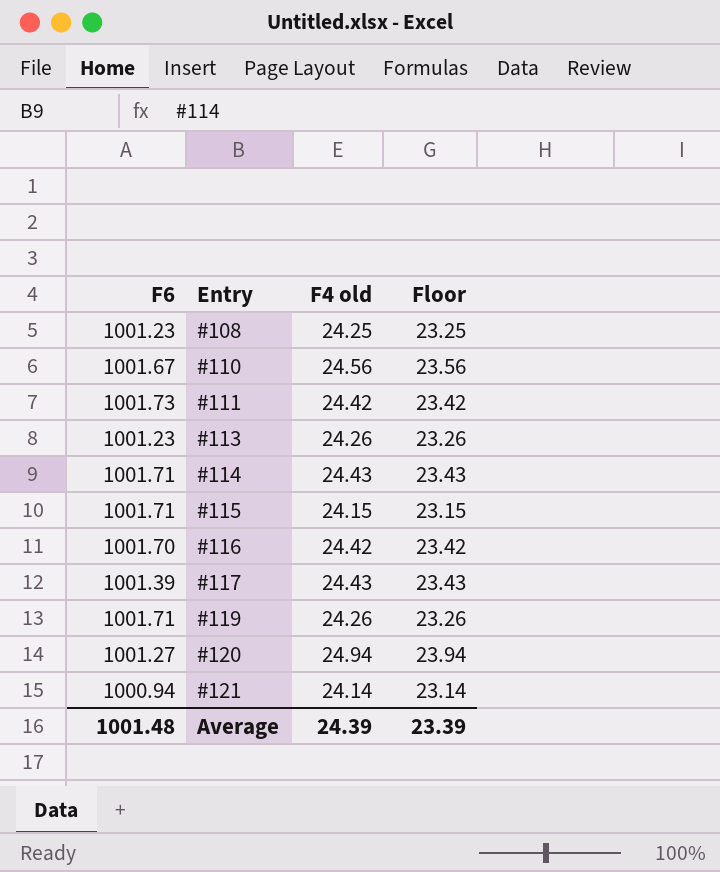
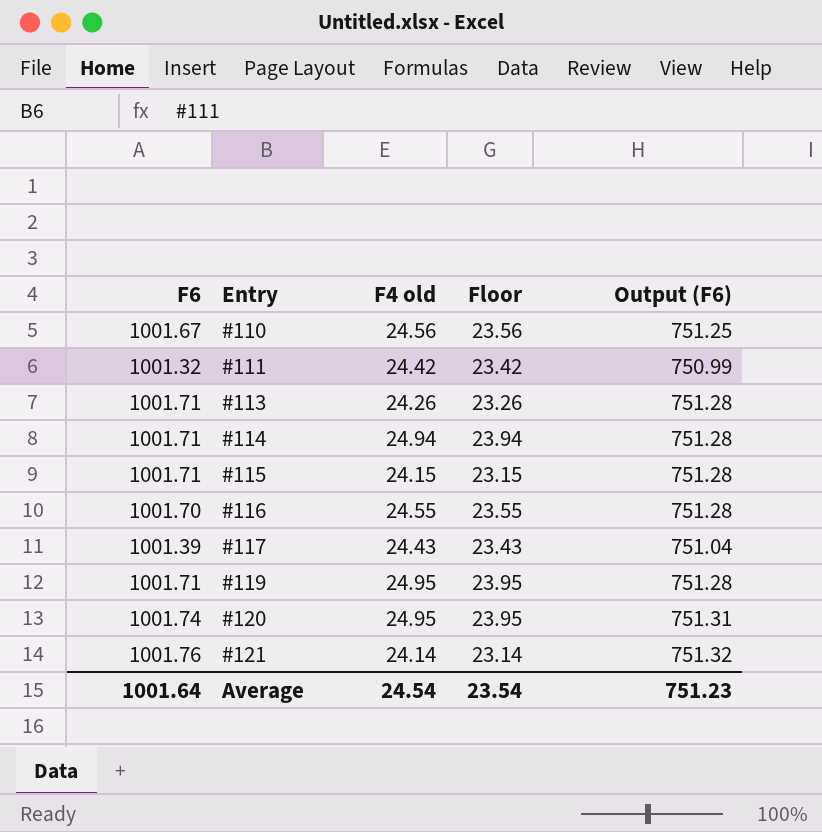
column Output (F6) | formula: none -> [F6] * 0.75
row #108: 1001.23 | 24.25 | 23.25 -> none
#111 | F6: 1001.73 -> 1001.32
#113 | F6: 1001.23 -> 1001.71
#114 | F4 old: 24.43 -> 24.94
#114 | Floor: 23.43 -> 23.94
#116 | F4 old: 24.42 -> 24.55
#116 | Floor: 23.42 -> 23.55
#119 | F4 old: 24.26 -> 24.95
#119 | Floor: 23.26 -> 23.95
#120 | F6: 1001.27 -> 1001.74
#120 | F4 old: 24.94 -> 24.95
#120 | Floor: 23.94 -> 23.95
#121 | F6: 1000.94 -> 1001.76
Average | F6: 1001.48 -> 1001.64
Average | F4 old: 24.39 -> 24.54
Average | Floor: 23.39 -> 23.54

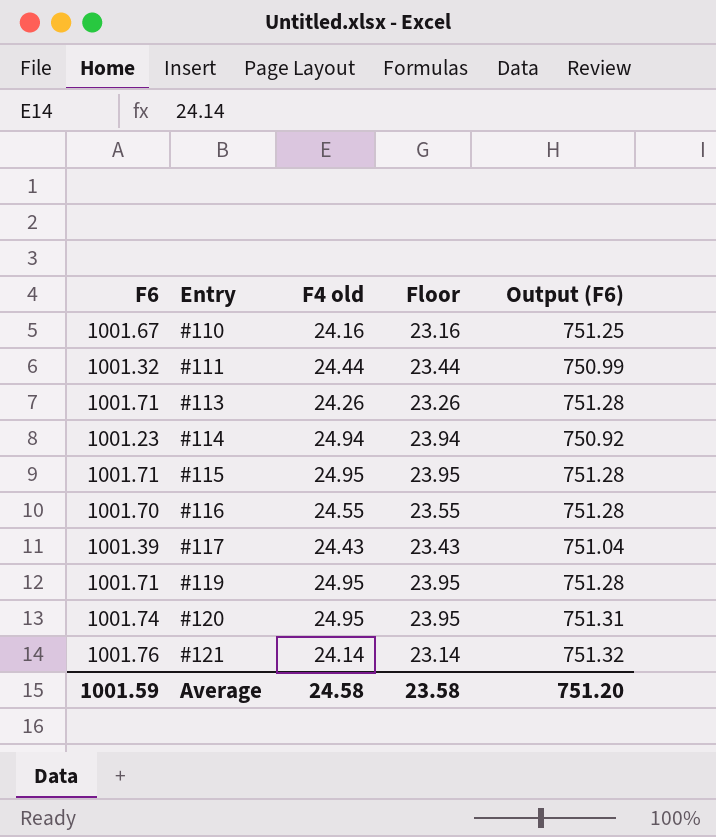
#110 | F4 old: 24.56 -> 24.16
#110 | Floor: 23.56 -> 23.16
#111 | F4 old: 24.42 -> 24.44
#111 | Floor: 23.42 -> 23.44
#114 | F6: 1001.71 -> 1001.23
#114 | Output (F6): 751.28 -> 750.92
#115 | F4 old: 24.15 -> 24.95
#115 | Floor: 23.15 -> 23.95
Average | F6: 1001.64 -> 1001.59
Average | F4 old: 24.54 -> 24.58
Average | Floor: 23.54 -> 23.58
Average | Output (F6): 751.23 -> 751.20

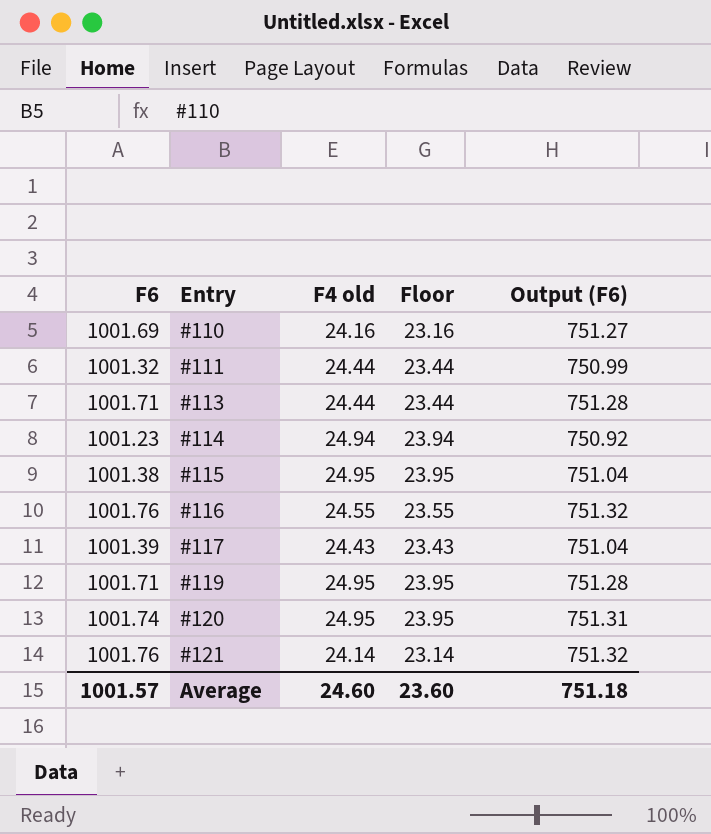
#110 | F6: 1001.67 -> 1001.69
#110 | Output (F6): 751.25 -> 751.27
#113 | F4 old: 24.26 -> 24.44
#113 | Floor: 23.26 -> 23.44
#115 | F6: 1001.71 -> 1001.38
#115 | Output (F6): 751.28 -> 751.04
#116 | F6: 1001.70 -> 1001.76
#116 | Output (F6): 751.28 -> 751.32
Average | F6: 1001.59 -> 1001.57
Average | F4 old: 24.58 -> 24.60
Average | Floor: 23.58 -> 23.60
Average | Output (F6): 751.20 -> 751.18

